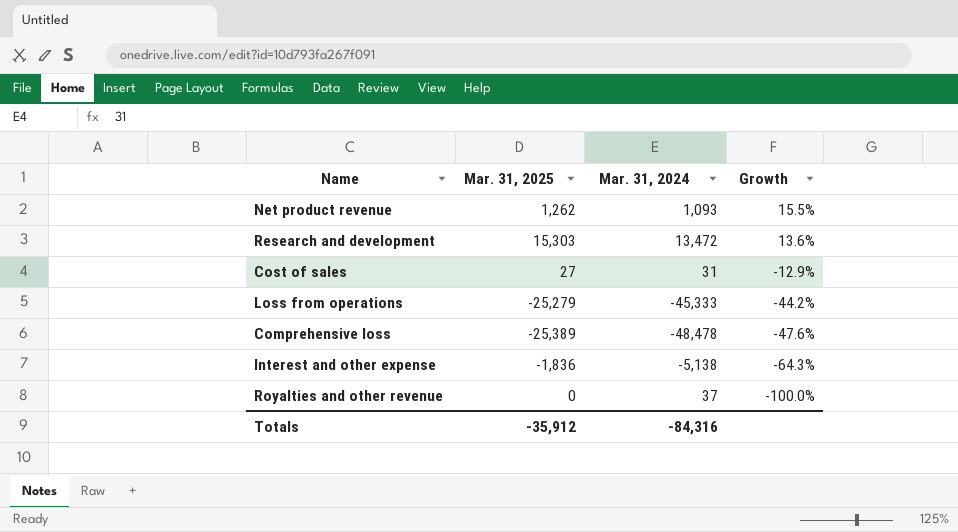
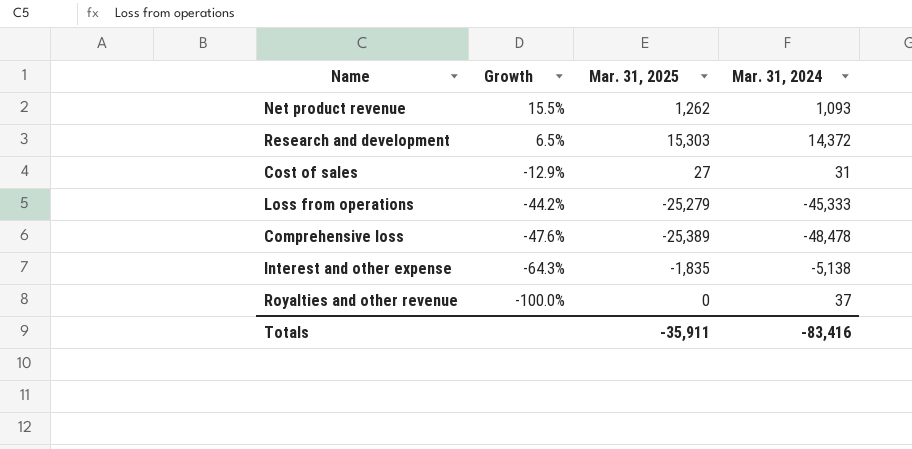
column Growth | position: 4 -> 2
Research and development | Growth: 13.6% -> 6.5%
Research and development | Mar. 31, 2024: 13,472 -> 14,372
Interest and other expense | Mar. 31, 2025: -1,836 -> -1,835
Totals | Mar. 31, 2025: -35,912 -> -35,911
Totals | Mar. 31, 2024: -84,316 -> -83,416

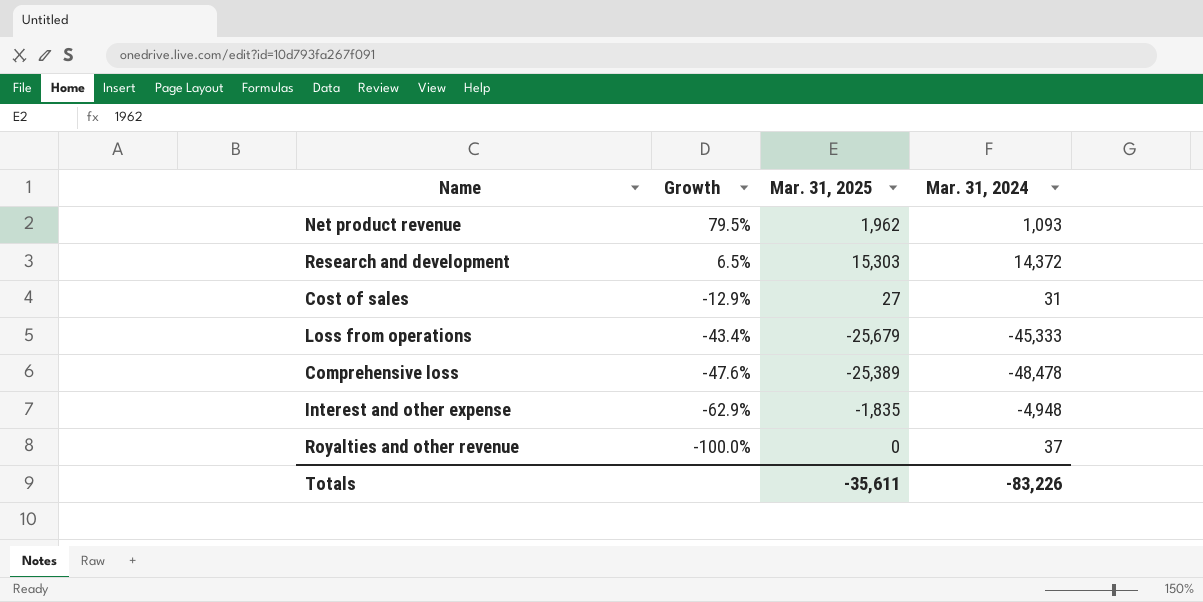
Net product revenue | Growth: 15.5% -> 79.5%
Net product revenue | Mar. 31, 2025: 1,262 -> 1,962
Loss from operations | Growth: -44.2% -> -43.4%
Loss from operations | Mar. 31, 2025: -25,279 -> -25,679
Interest and other expense | Growth: -64.3% -> -62.9%
Interest and other expense | Mar. 31, 2024: -5,138 -> -4,948
Totals | Mar. 31, 2025: -35,911 -> -35,611
Totals | Mar. 31, 2024: -83,416 -> -83,226

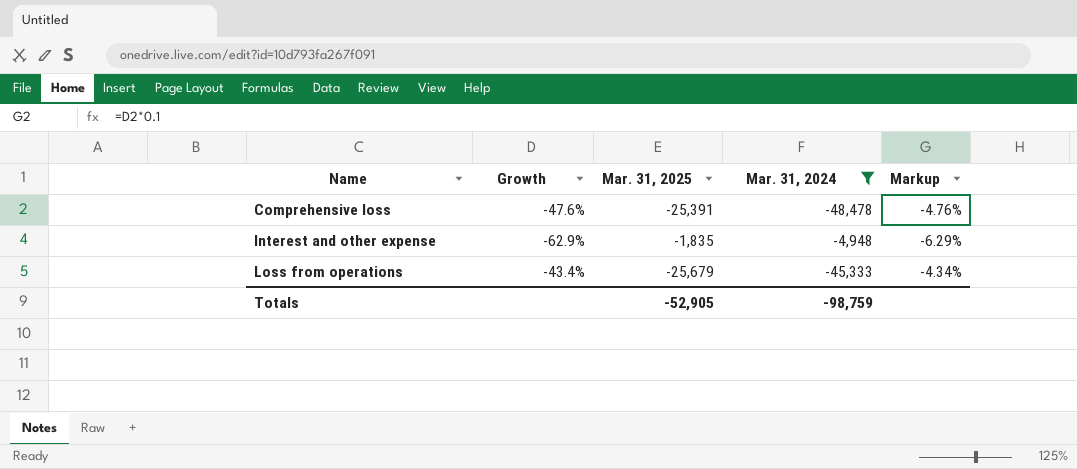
filter: none -> Mar. 31, 2024 <= -4,948
row order: Growth descending -> Name ascending
column Markup | formula: none -> [Growth] * 0.1
Comprehensive loss | Mar. 31, 2025: -25,389 -> -25,391
Totals | Mar. 31, 2025: -35,611 -> -52,905
Totals | Mar. 31, 2024: -83,226 -> -98,759

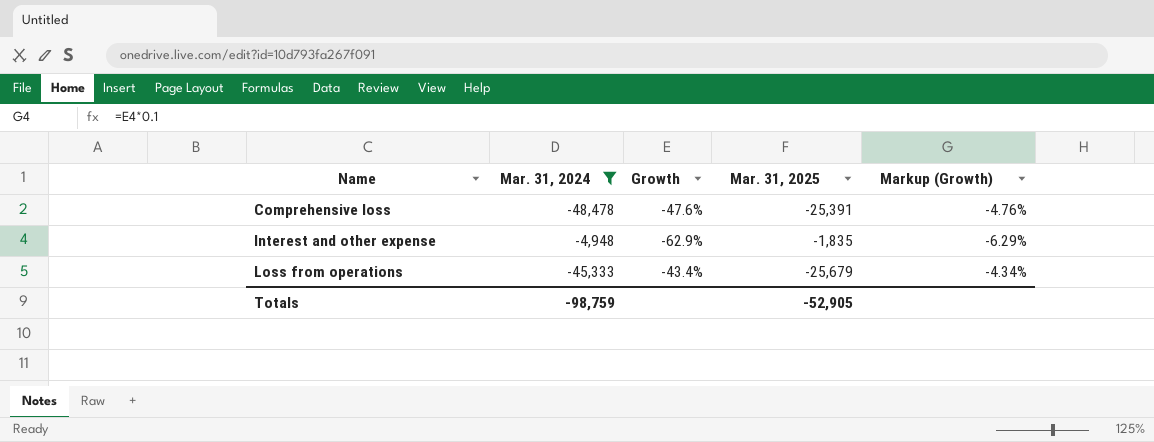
column Mar. 31, 2024 | position: 4 -> 2
column name: Markup -> Markup (Growth)

